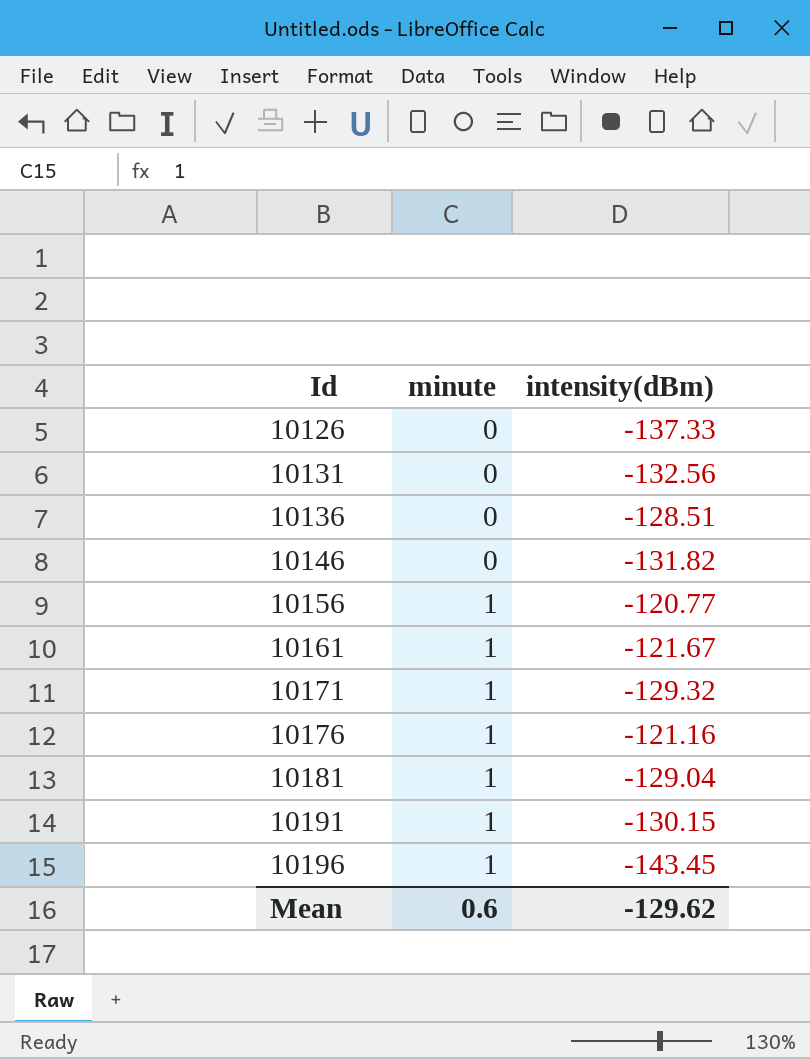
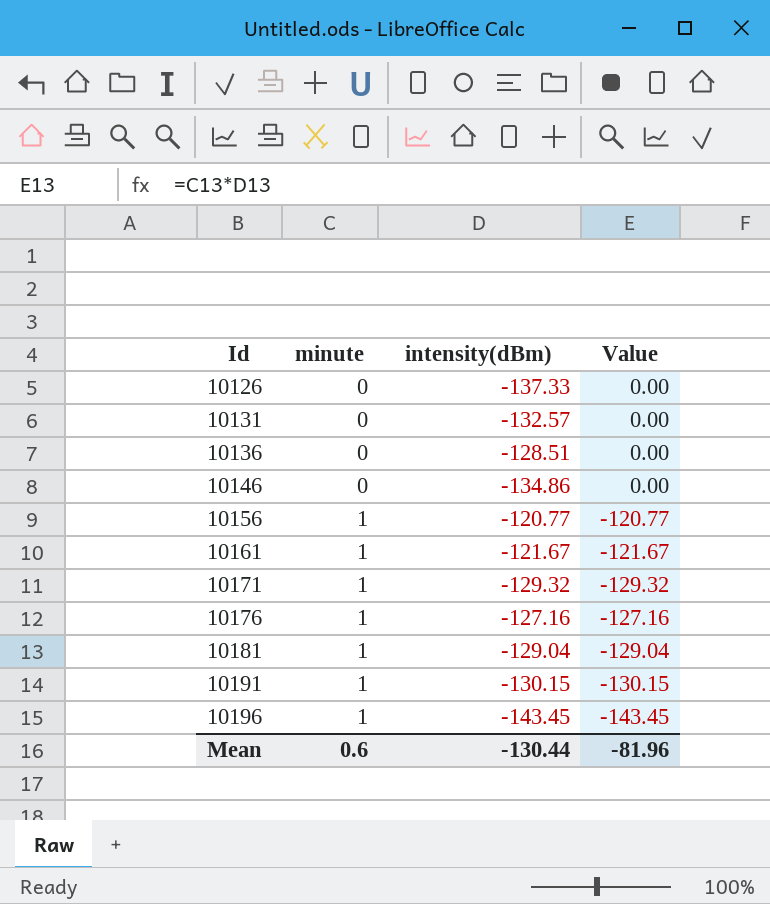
column Value | formula: none -> [minute] * [intensity(dBm)]
10131 | intensity(dBm): -132.56 -> -132.57
10146 | intensity(dBm): -131.82 -> -134.86
10176 | intensity(dBm): -121.16 -> -127.16
Mean | intensity(dBm): -129.62 -> -130.44

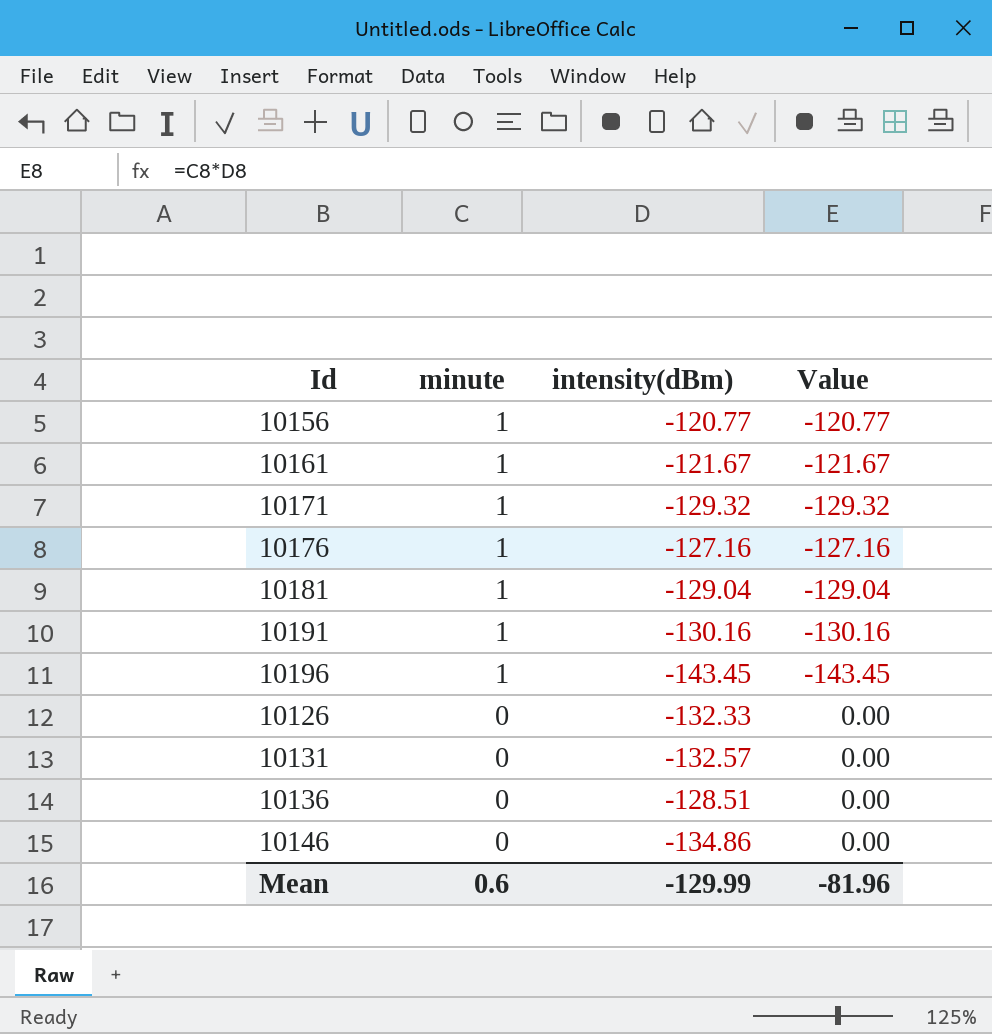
row order: Id ascending -> minute descending
10191 | intensity(dBm): -130.15 -> -130.16
10191 | Value: -130.15 -> -130.16
10126 | intensity(dBm): -137.33 -> -132.33
Mean | intensity(dBm): -130.44 -> -129.99

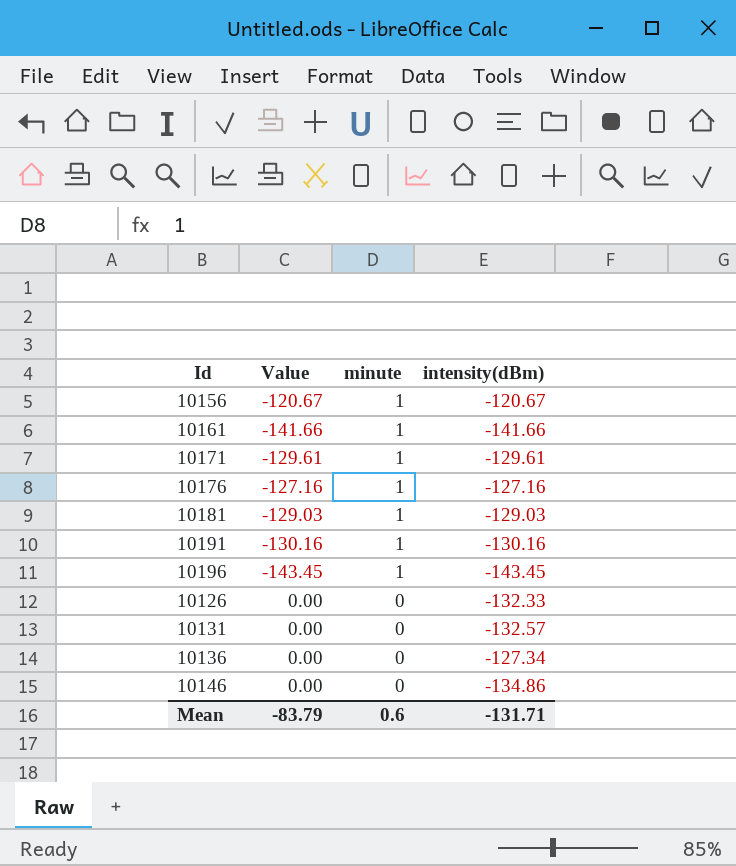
column Value | position: 4 -> 2
10156 | Value: -120.77 -> -120.67
10156 | intensity(dBm): -120.77 -> -120.67
10161 | Value: -121.67 -> -141.66
10161 | intensity(dBm): -121.67 -> -141.66
10171 | Value: -129.32 -> -129.61
10171 | intensity(dBm): -129.32 -> -129.61
10181 | Value: -129.04 -> -129.03
10181 | intensity(dBm): -129.04 -> -129.03
10136 | intensity(dBm): -128.51 -> -127.34
Mean | Value: -81.96 -> -83.79
Mean | intensity(dBm): -129.99 -> -131.71

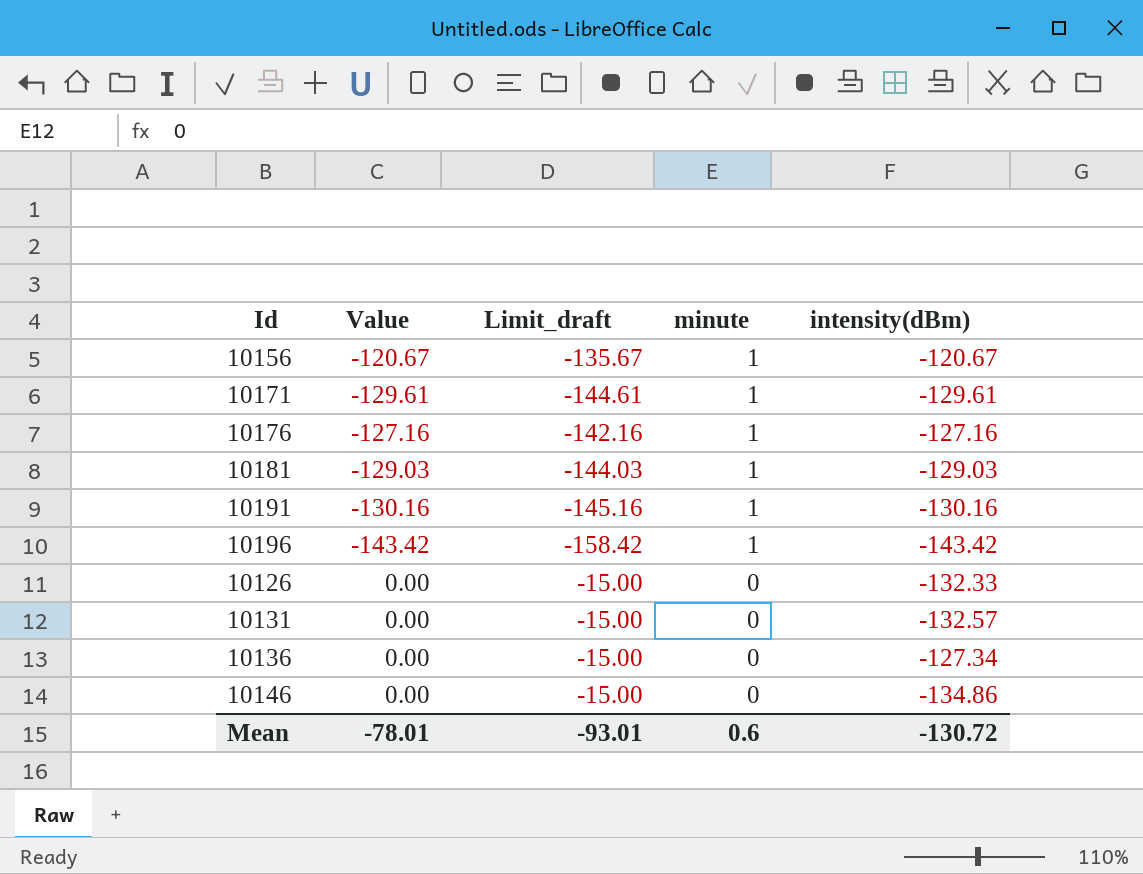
column Limit_draft | formula: none -> [Value] - 15
row 10161: -141.66 | 1 | -141.66 -> none
10196 | Value: -143.45 -> -143.42
10196 | intensity(dBm): -143.45 -> -143.42
Mean | Value: -83.79 -> -78.01
Mean | intensity(dBm): -131.71 -> -130.72

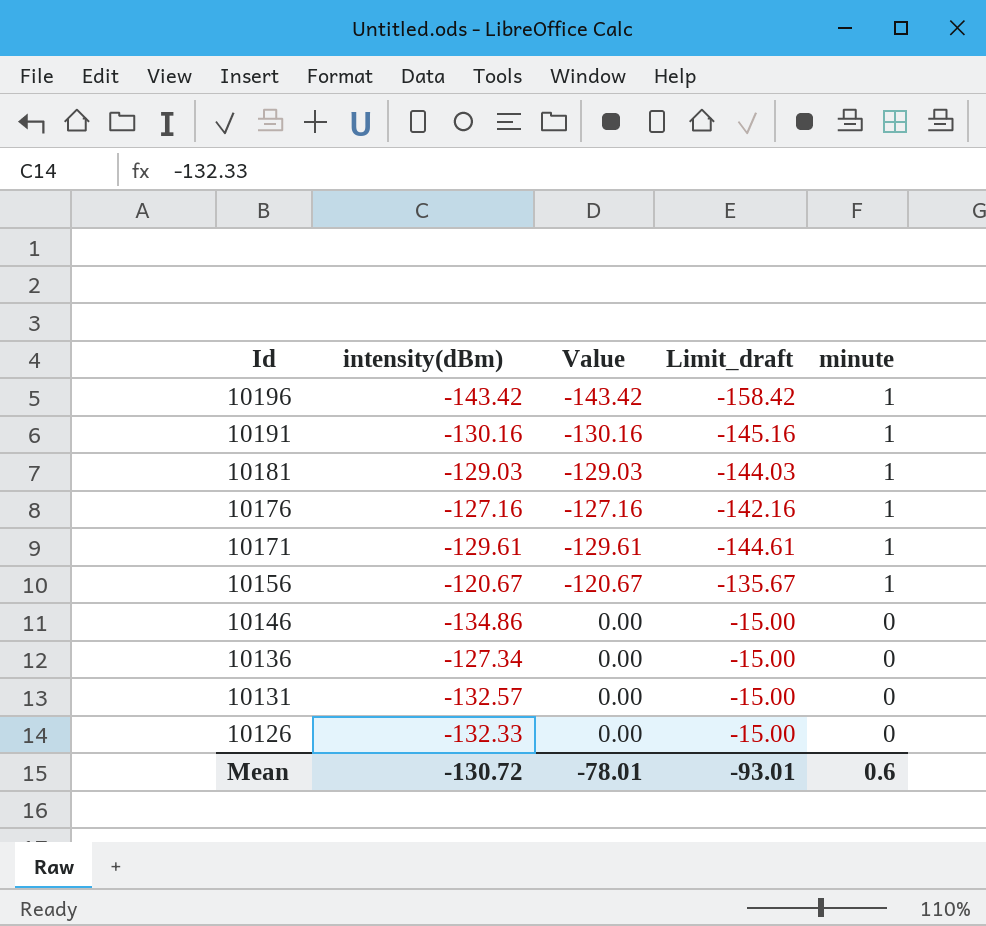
row order: minute descending -> Id descending
column intensity(dBm) | position: 5 -> 2

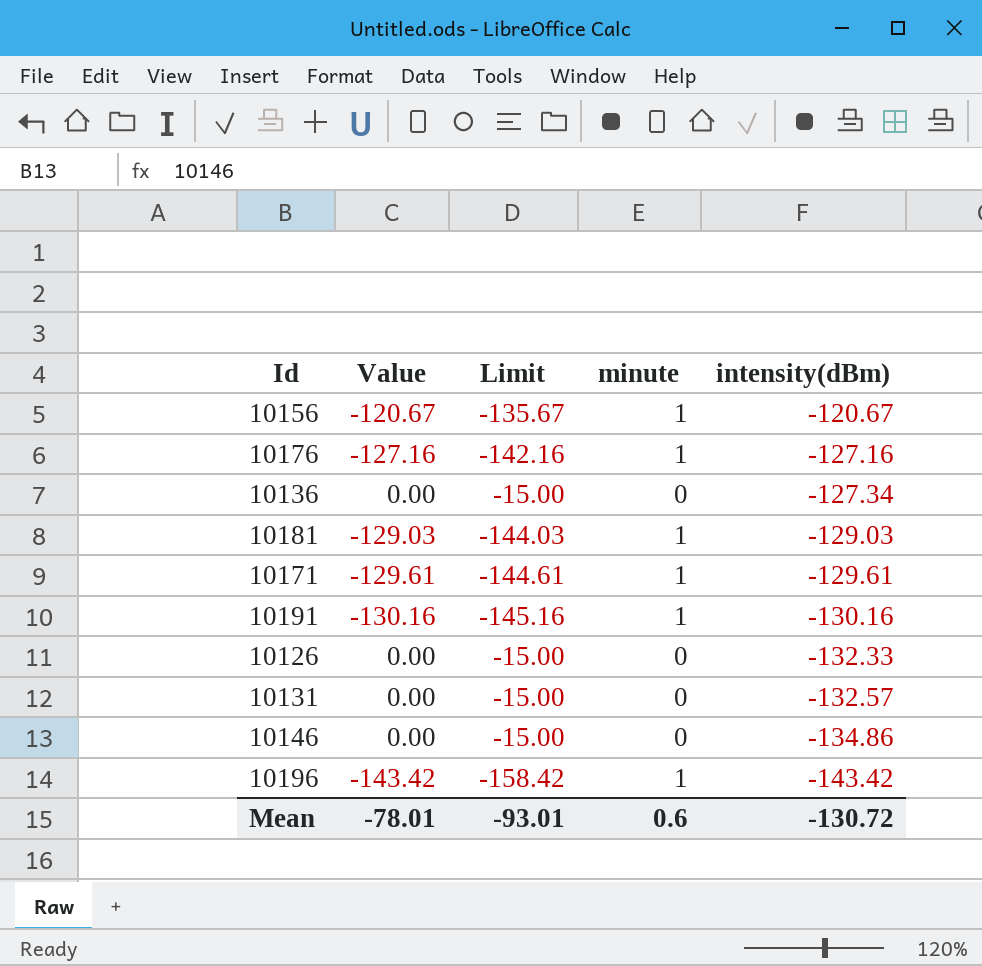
row order: Id descending -> intensity(dBm) descending
column name: Limit_draft -> Limit
column intensity(dBm) | position: 2 -> 5

